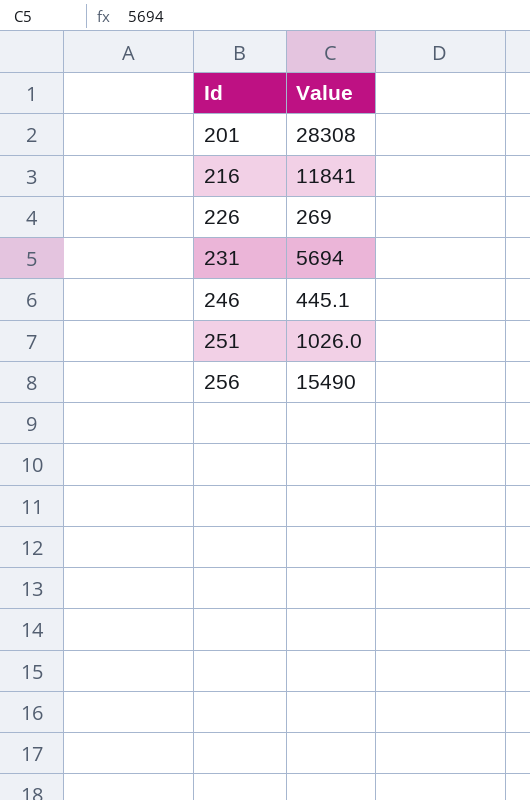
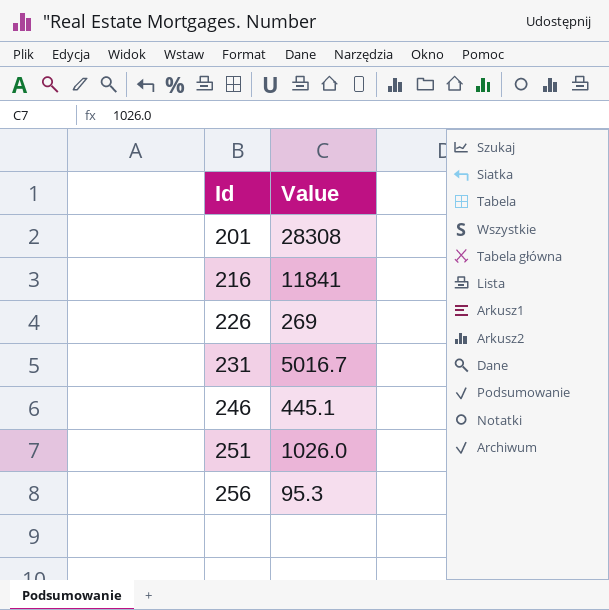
231 | Value: 5694 -> 5016.7
256 | Value: 15490 -> 95.3

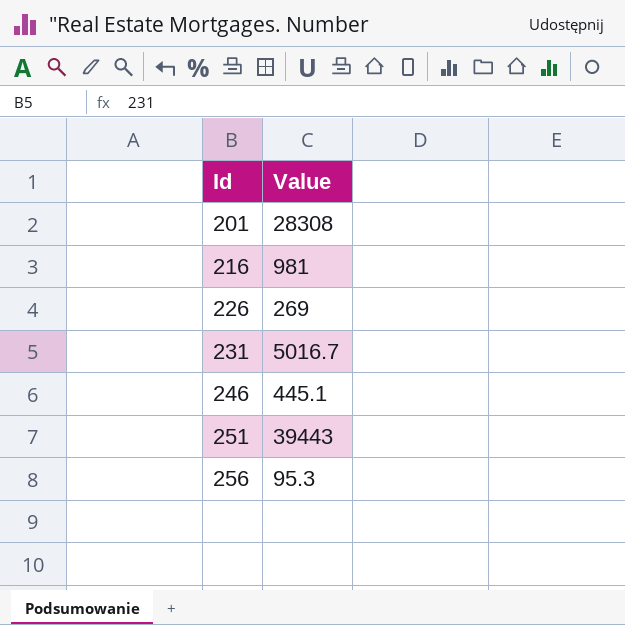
216 | Value: 11841 -> 981
251 | Value: 1026.0 -> 39443

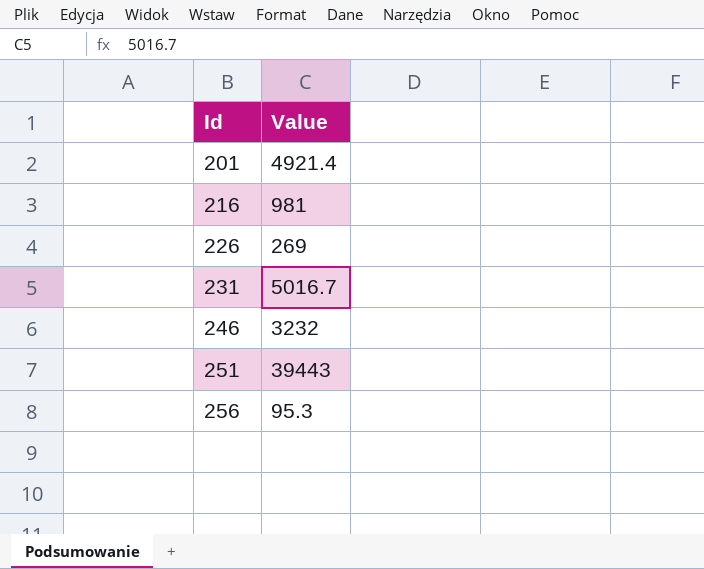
201 | Value: 28308 -> 4921.4
246 | Value: 445.1 -> 3232

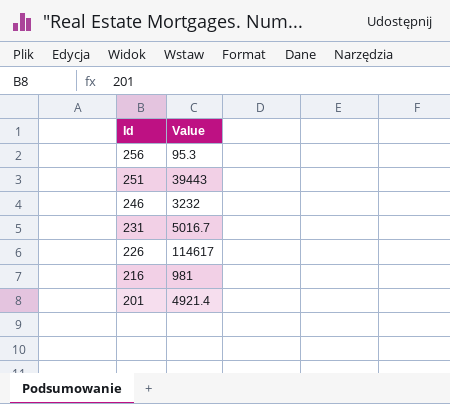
row order: Id ascending -> Id descending
226 | Value: 269 -> 114617

